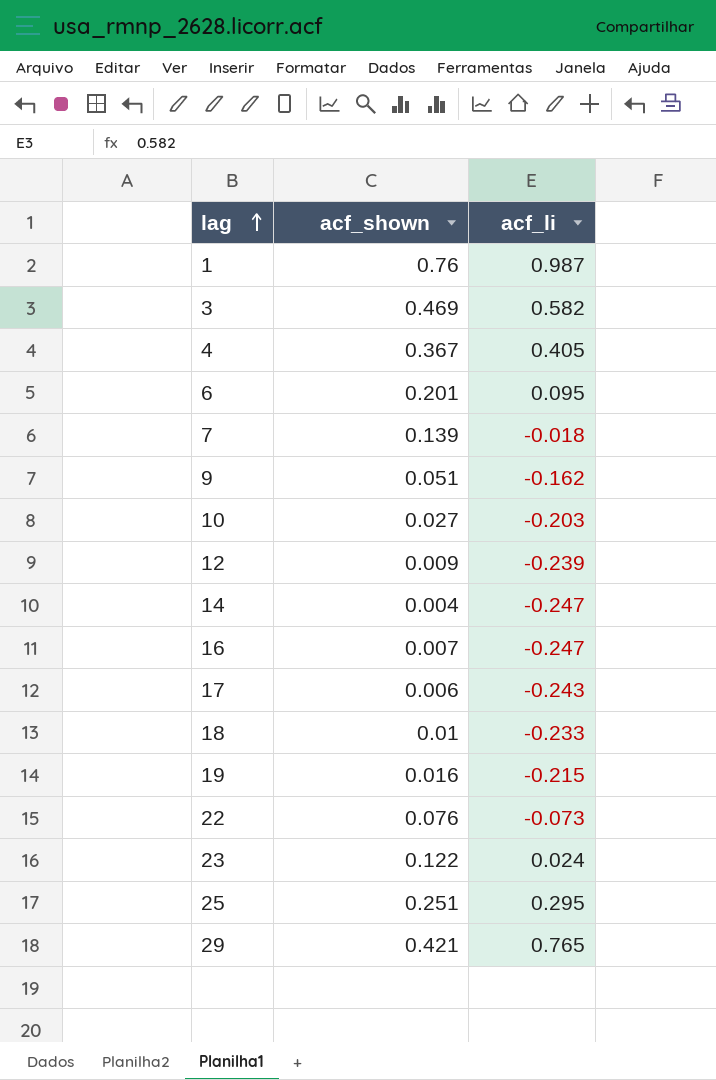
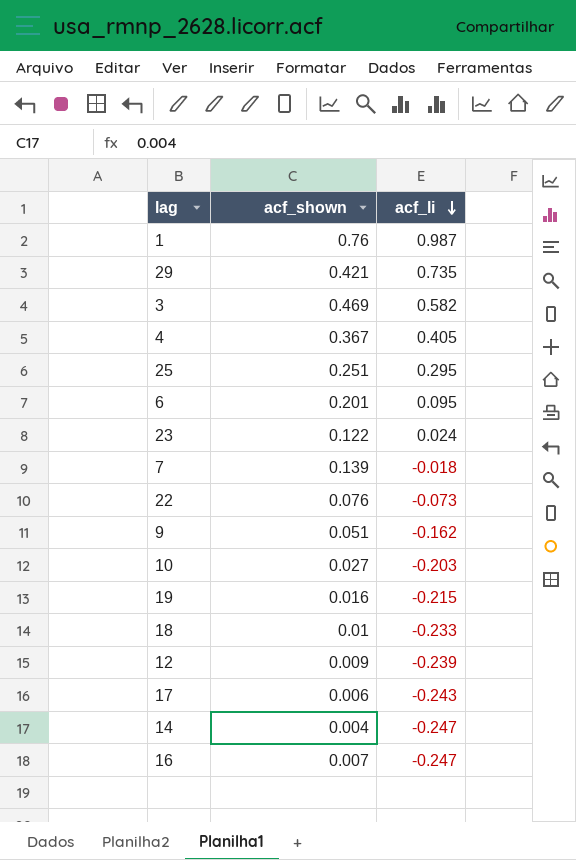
row order: lag ascending -> acf_li descending
29 | acf_li: 0.765 -> 0.735

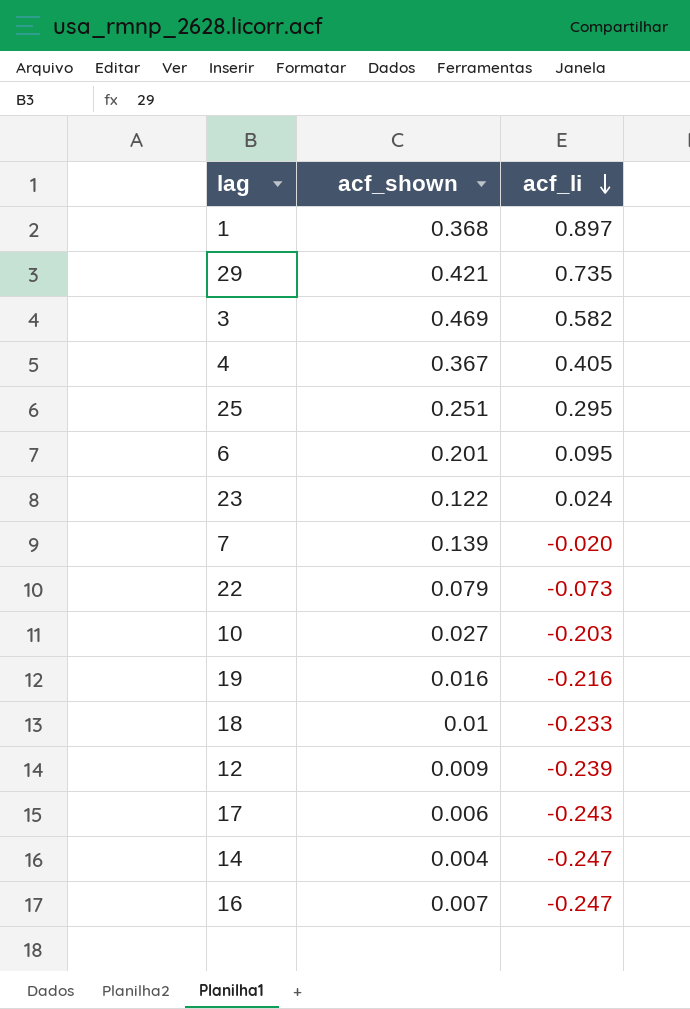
row 9: 0.051 | -0.162 -> none
1 | acf_shown: 0.76 -> 0.368
1 | acf_li: 0.987 -> 0.897
7 | acf_li: -0.018 -> -0.020
22 | acf_shown: 0.076 -> 0.079
19 | acf_li: -0.215 -> -0.216

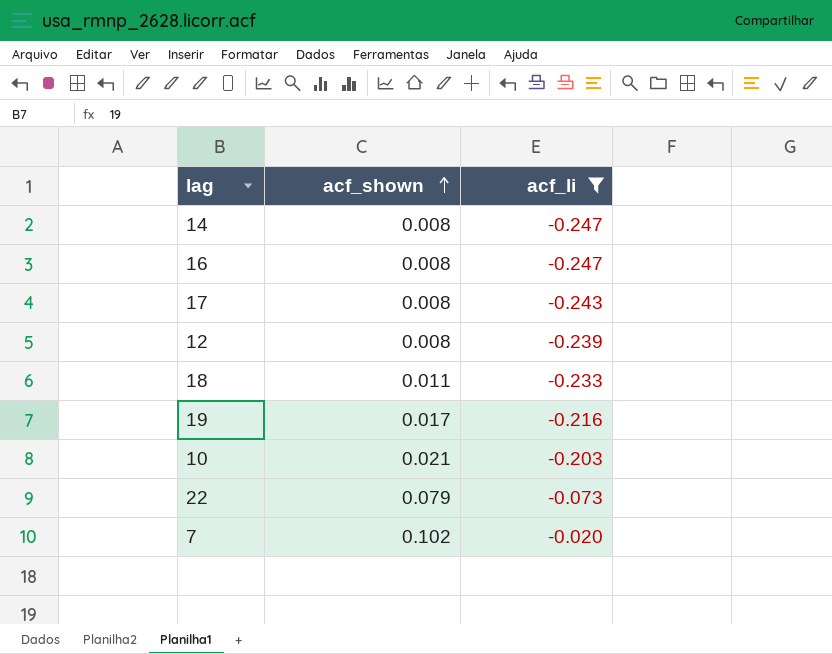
filter: none -> acf_li <= -0.020
row order: acf_li descending -> acf_shown ascending
14 | acf_shown: 0.004 -> 0.008
16 | acf_shown: 0.007 -> 0.008
17 | acf_shown: 0.006 -> 0.008
12 | acf_shown: 0.009 -> 0.008
18 | acf_shown: 0.01 -> 0.011
19 | acf_shown: 0.016 -> 0.017
10 | acf_shown: 0.027 -> 0.021
7 | acf_shown: 0.139 -> 0.102

